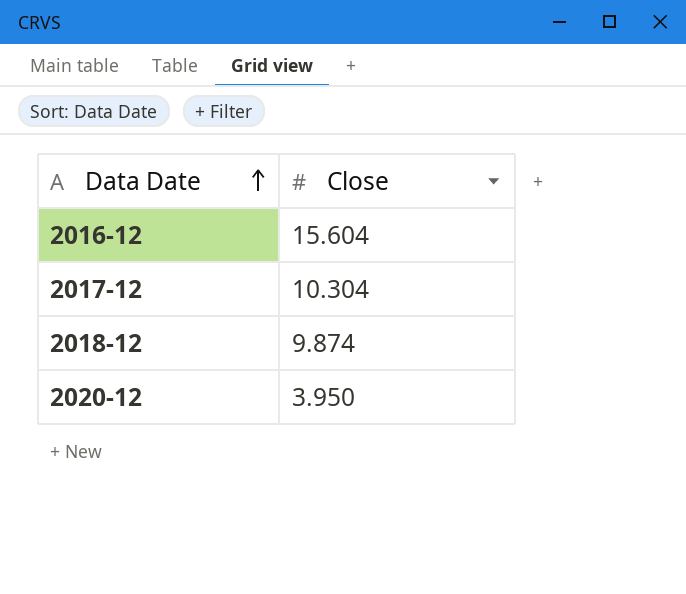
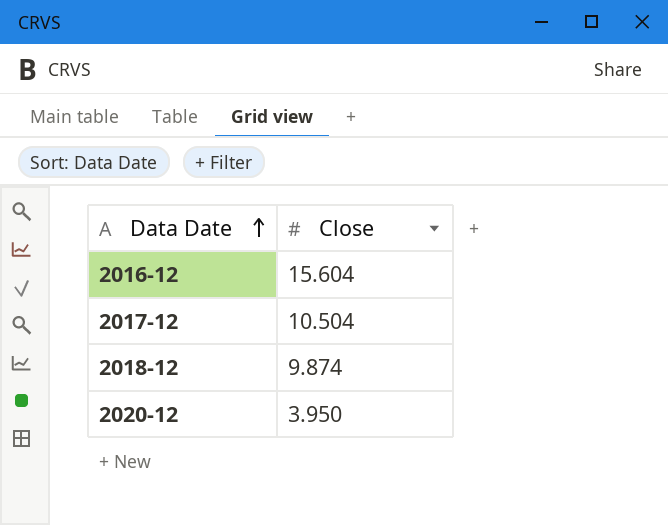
2017-12 | Close: 10.304 -> 10.504

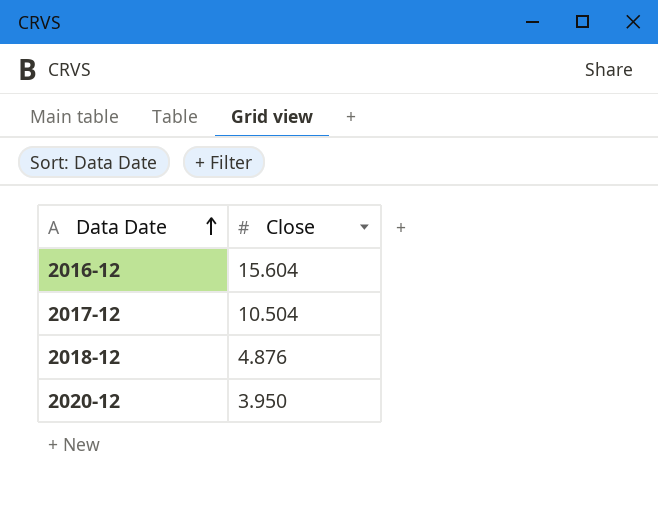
2018-12 | Close: 9.874 -> 4.876

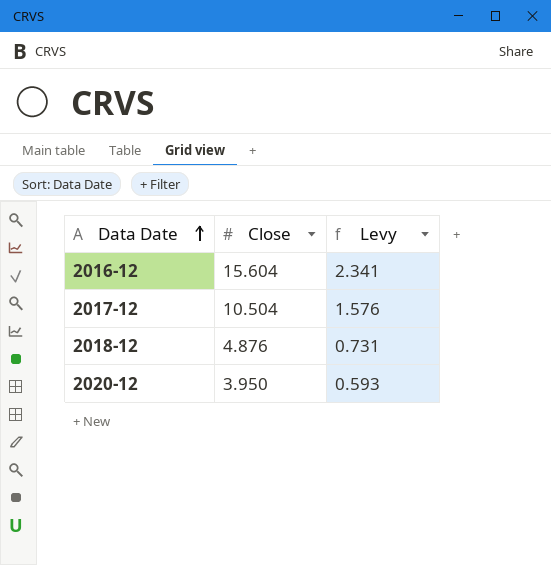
column Levy | formula: none -> [Close] * 0.15

